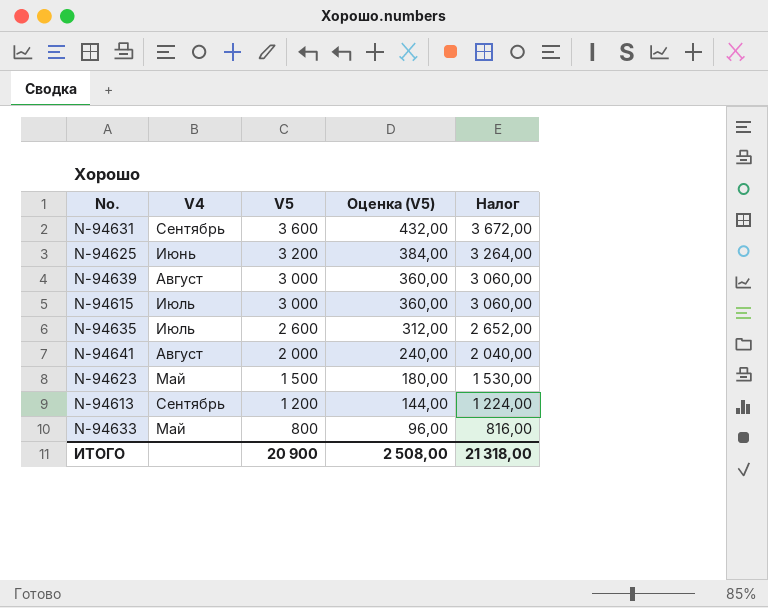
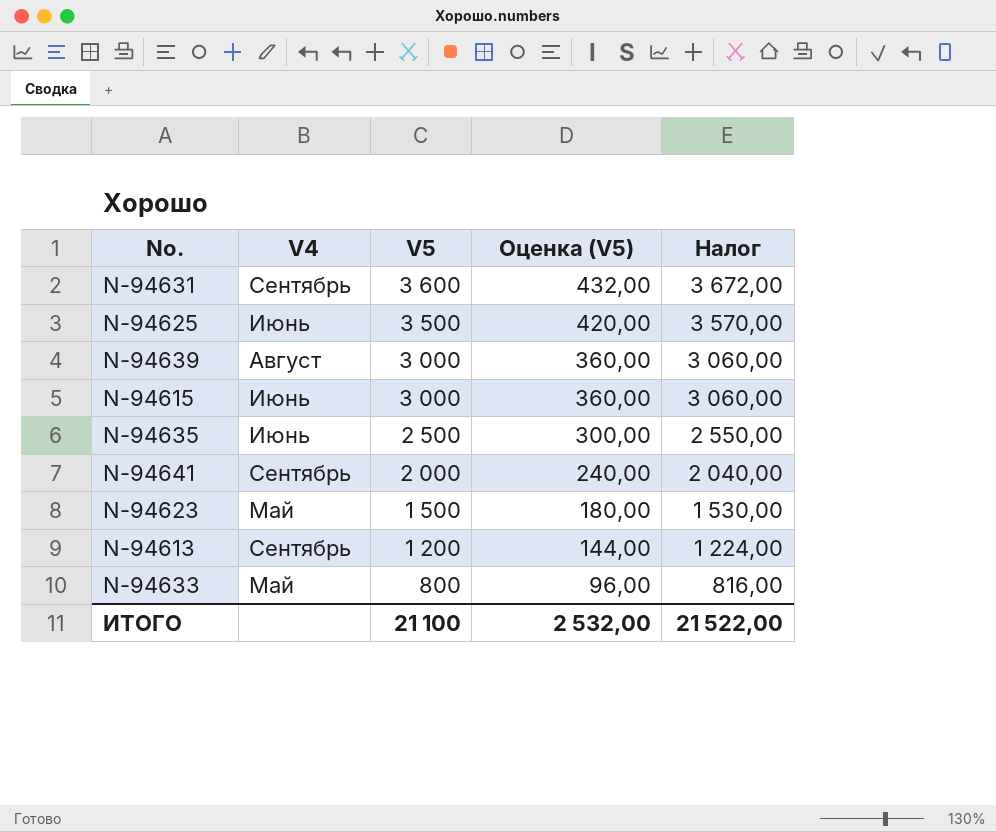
N-94625 | V5: 3 200 -> 3 500
N-94625 | Оценка (V5): 384,00 -> 420,00
N-94625 | Налог: 3 264,00 -> 3 570,00
N-94615 | V4: Июль -> Июнь
N-94635 | V4: Июль -> Июнь
N-94635 | V5: 2 600 -> 2 500
N-94635 | Оценка (V5): 312,00 -> 300,00
N-94635 | Налог: 2 652,00 -> 2 550,00
N-94641 | V4: Август -> Сентябрь
ИТОГО | V5: 20 900 -> 21 100
ИТОГО | Оценка (V5): 2 508,00 -> 2 532,00
ИТОГО | Налог: 21 318,00 -> 21 522,00

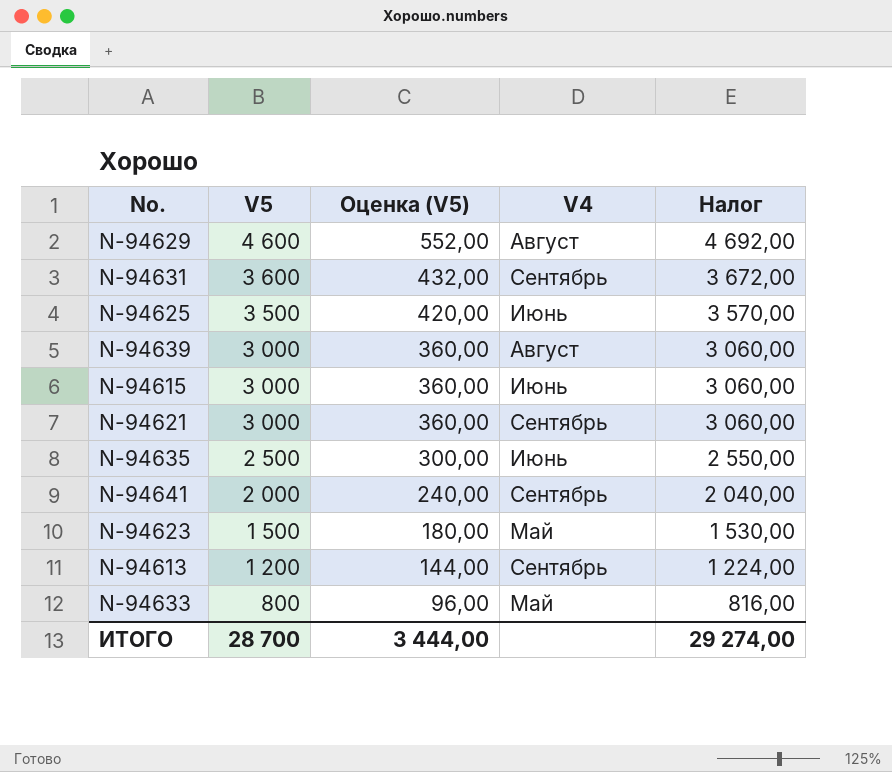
column V4 | position: 2 -> 4
row N-94629: none -> 4 600 | 552,00 | Август | 4 692,00
row N-94621: none -> 3 000 | 360,00 | Сентябрь | 3 060,00
ИТОГО | V5: 21 100 -> 28 700
ИТОГО | Оценка (V5): 2 532,00 -> 3 444,00
ИТОГО | Налог: 21 522,00 -> 29 274,00

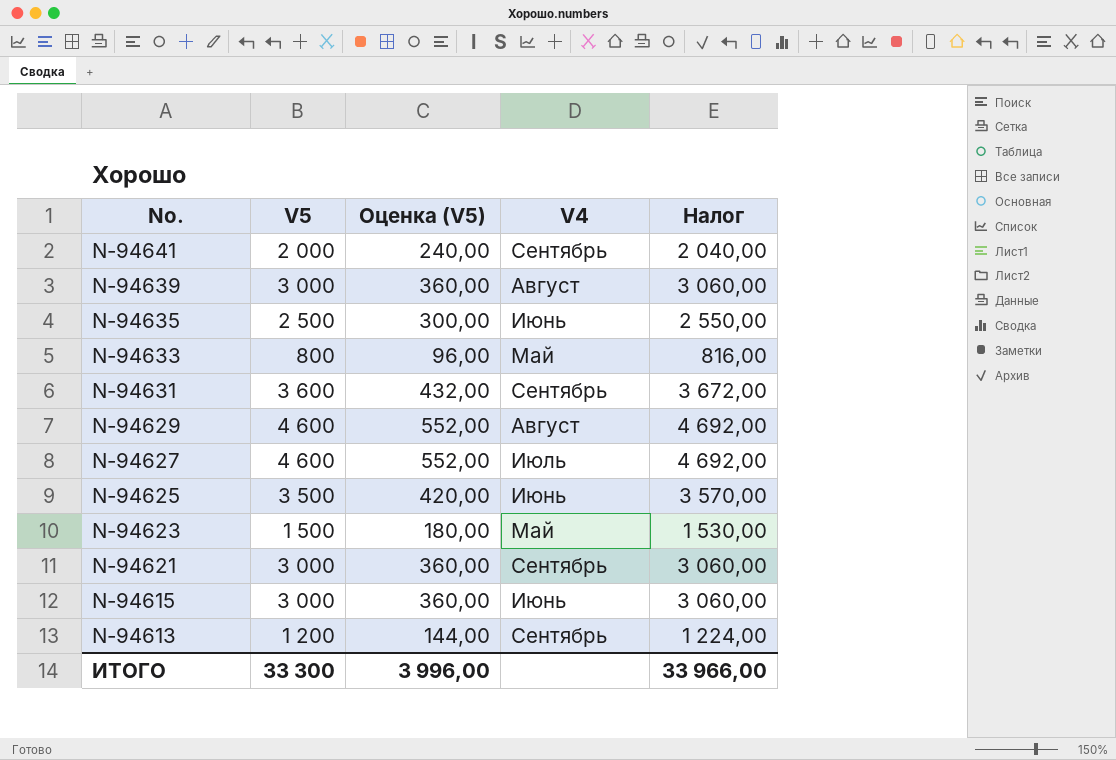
row order: V5 descending -> No. descending
row N-94627: none -> 4 600 | 552,00 | Июль | 4 692,00
ИТОГО | V5: 28 700 -> 33 300
ИТОГО | Оценка (V5): 3 444,00 -> 3 996,00
ИТОГО | Налог: 29 274,00 -> 33 966,00

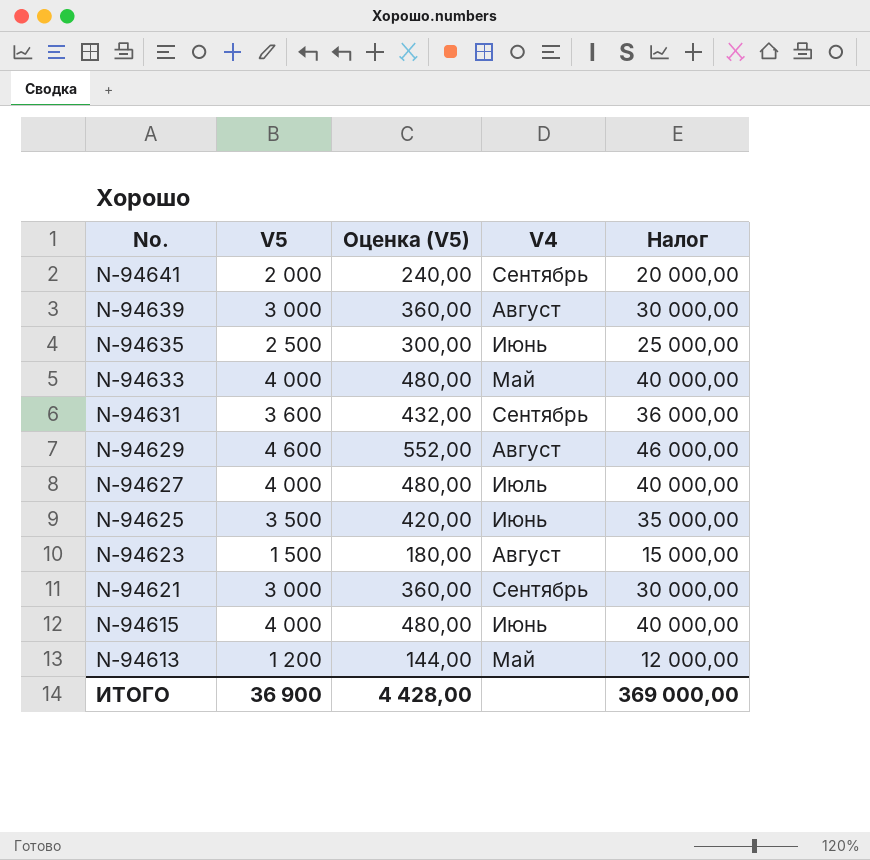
column Налог | formula: [V5] * 1,02 -> [V5] * 10
N-94633 | V5: 800 -> 4 000
N-94633 | Оценка (V5): 96,00 -> 480,00
N-94627 | V5: 4 600 -> 4 000
N-94627 | Оценка (V5): 552,00 -> 480,00
N-94623 | V4: Май -> Август
N-94615 | V5: 3 000 -> 4 000
N-94615 | Оценка (V5): 360,00 -> 480,00
N-94613 | V4: Сентябрь -> Май
ИТОГО | V5: 33 300 -> 36 900
ИТОГО | Оценка (V5): 3 996,00 -> 4 428,00
ИТОГО | Налог: 33 966,00 -> 369 000,00

